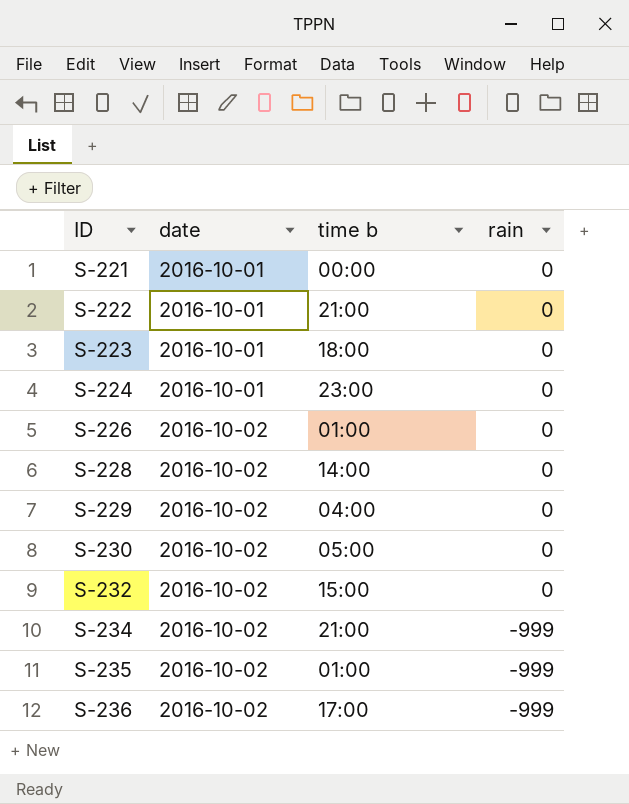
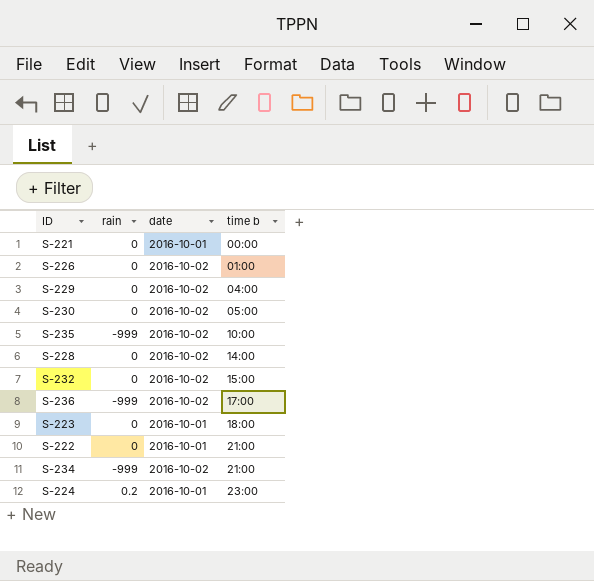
row order: ID ascending -> time b ascending
column rain | position: 4 -> 2
S-235 | time b: 01:00 -> 10:00
S-224 | rain: 0 -> 0.2

